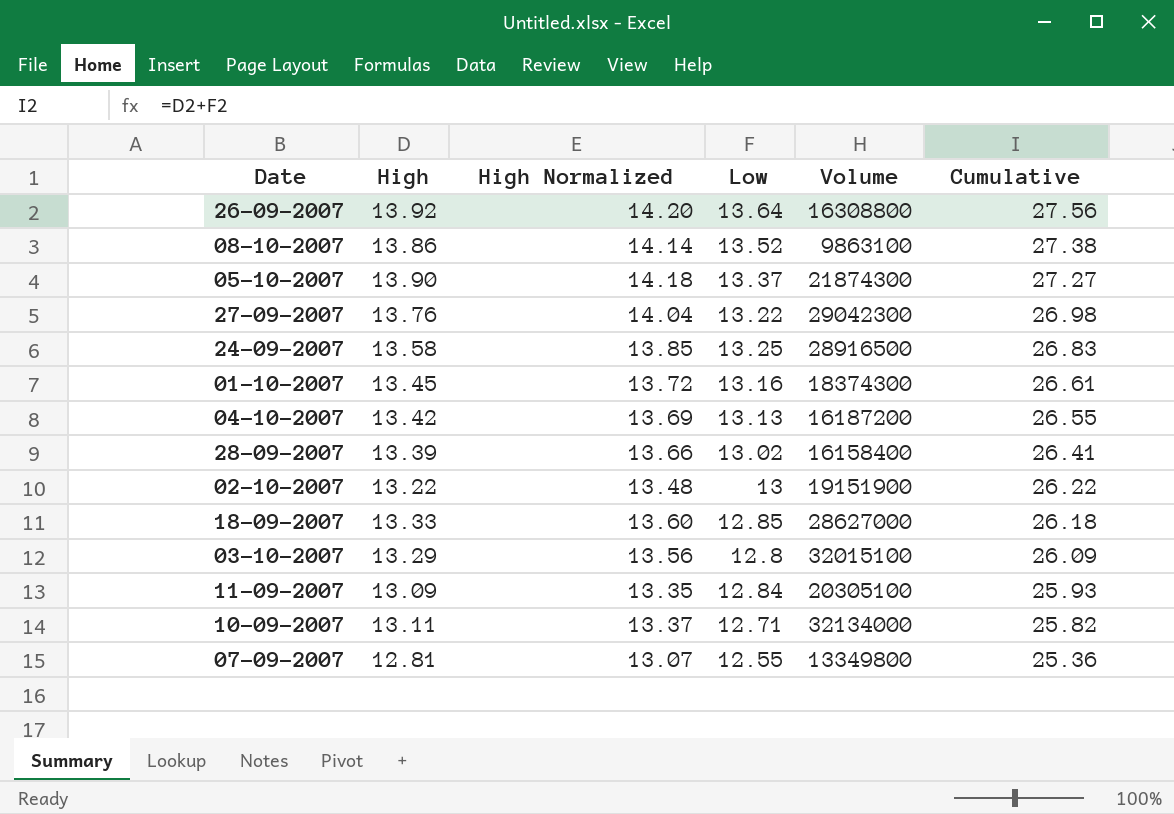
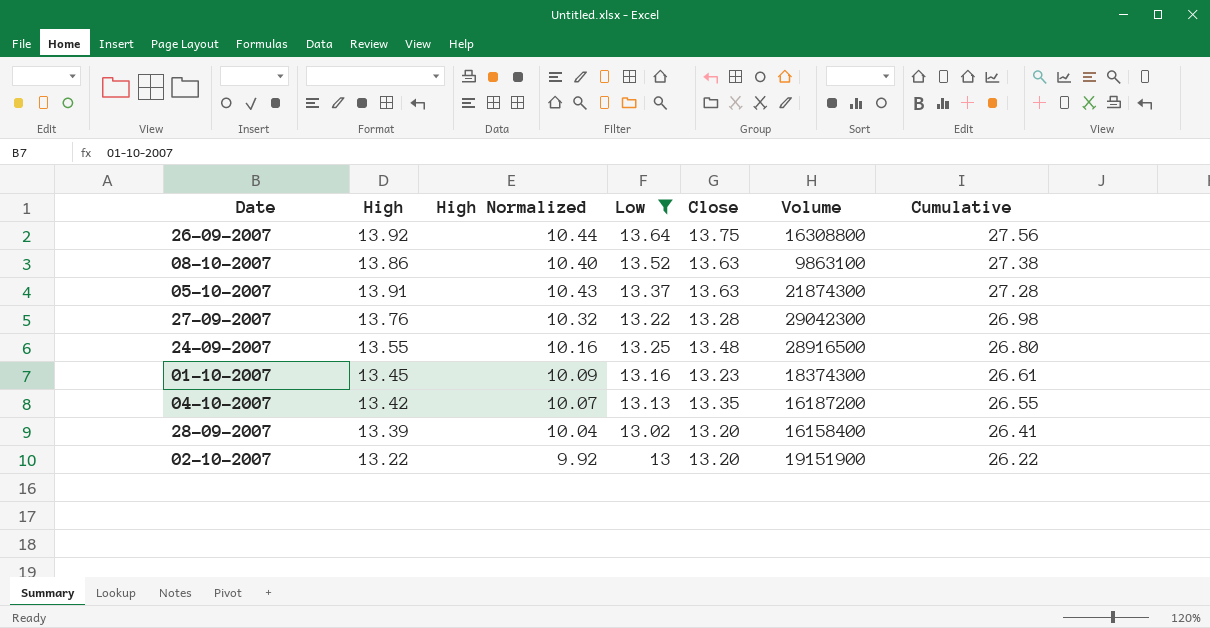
filter: none -> Low >= 13
column High Normalized | formula: [High] * 1.02 -> [High] * 0.75
column Close | position: none -> 5
05-10-2007 | High: 13.90 -> 13.91
05-10-2007 | Cumulative: 27.27 -> 27.28
24-09-2007 | High: 13.58 -> 13.55
24-09-2007 | Cumulative: 26.83 -> 26.80

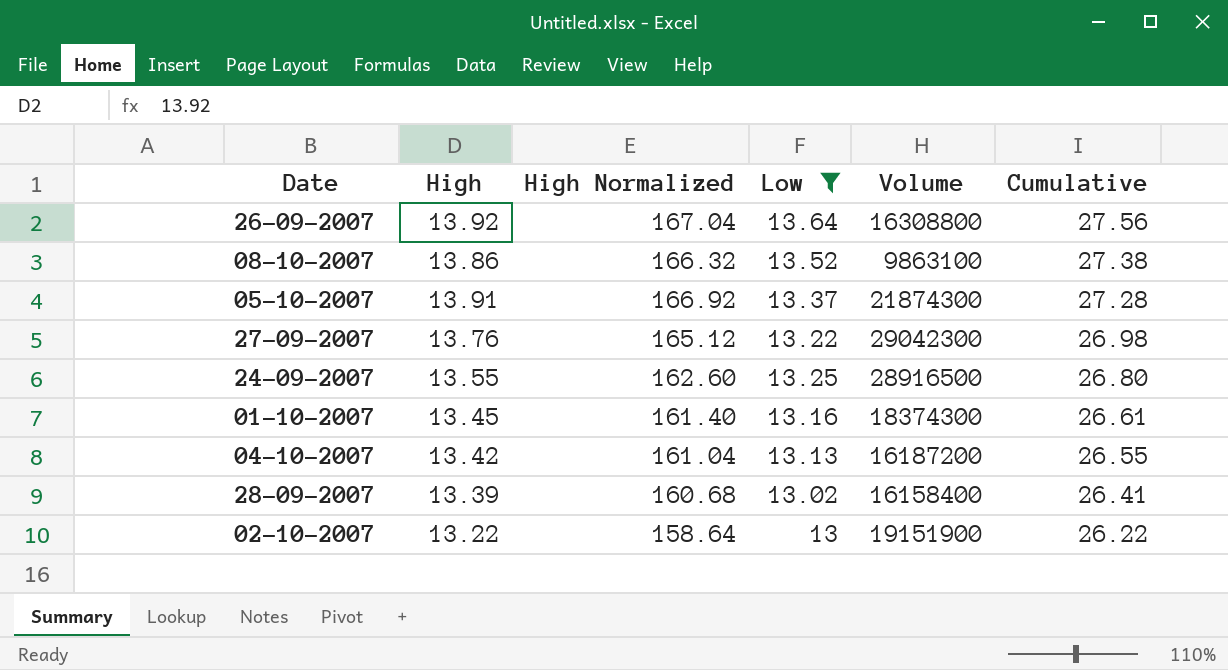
column Close | position: 5 -> none
column High Normalized | formula: [High] * 0.75 -> [High] * 12

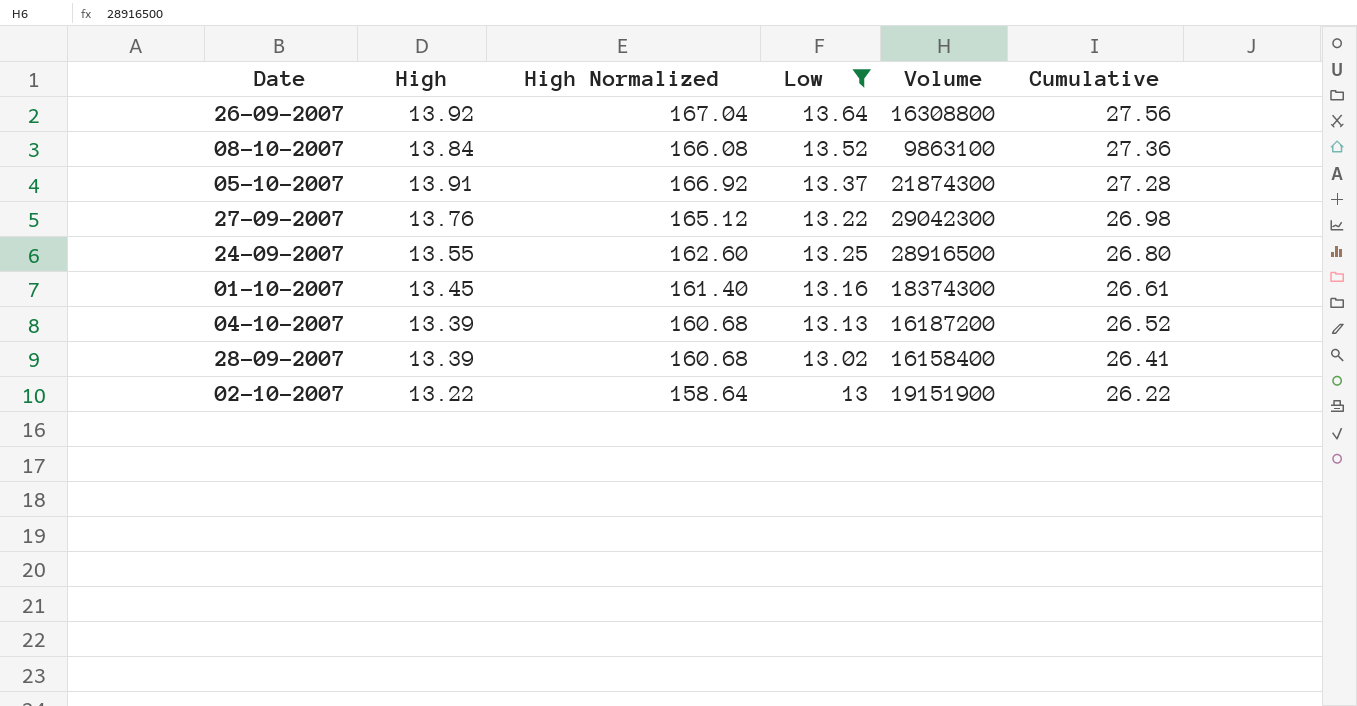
08-10-2007 | High: 13.86 -> 13.84
08-10-2007 | High Normalized: 166.32 -> 166.08
08-10-2007 | Cumulative: 27.38 -> 27.36
04-10-2007 | High: 13.42 -> 13.39
04-10-2007 | High Normalized: 161.04 -> 160.68
04-10-2007 | Cumulative: 26.55 -> 26.52

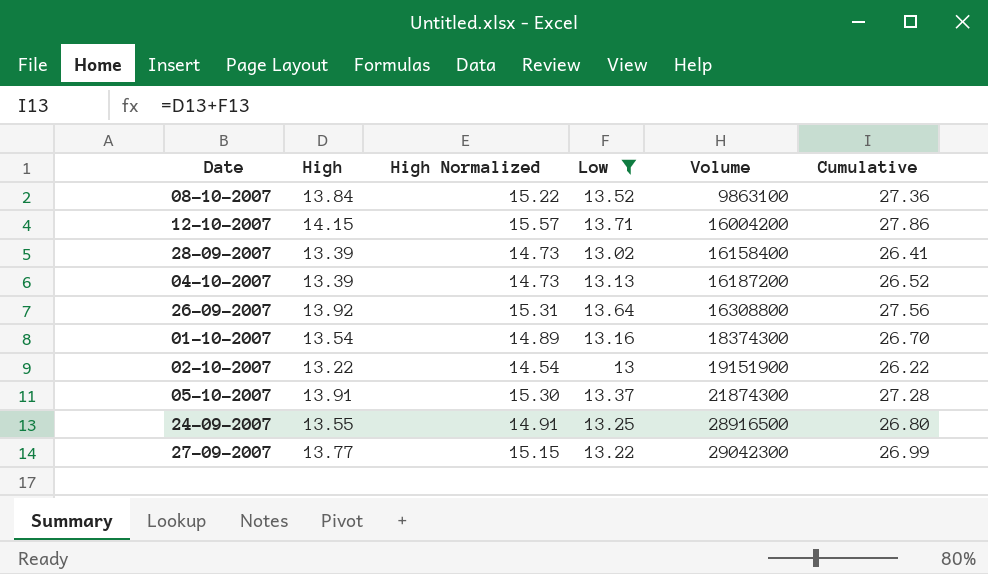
row order: Cumulative descending -> Volume ascending
column High Normalized | formula: [High] * 12 -> [High] * 1.1
row 12-10-2007: none -> 14.15 | 15.57 | 13.71 | 16004200 | 27.86
01-10-2007 | High: 13.45 -> 13.54
01-10-2007 | Cumulative: 26.61 -> 26.70
27-09-2007 | High: 13.76 -> 13.77
27-09-2007 | Cumulative: 26.98 -> 26.99

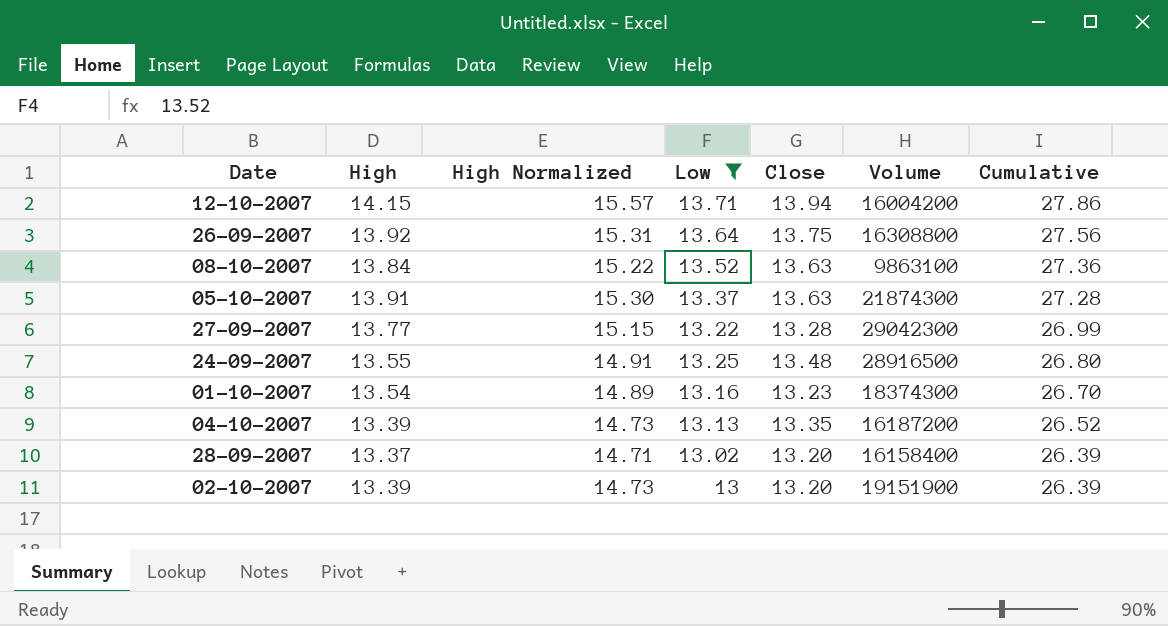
row order: Volume ascending -> Cumulative descending
column Close | position: none -> 5
28-09-2007 | High: 13.39 -> 13.37
28-09-2007 | High Normalized: 14.73 -> 14.71
28-09-2007 | Cumulative: 26.41 -> 26.39
02-10-2007 | High: 13.22 -> 13.39
02-10-2007 | High Normalized: 14.54 -> 14.73
02-10-2007 | Cumulative: 26.22 -> 26.39

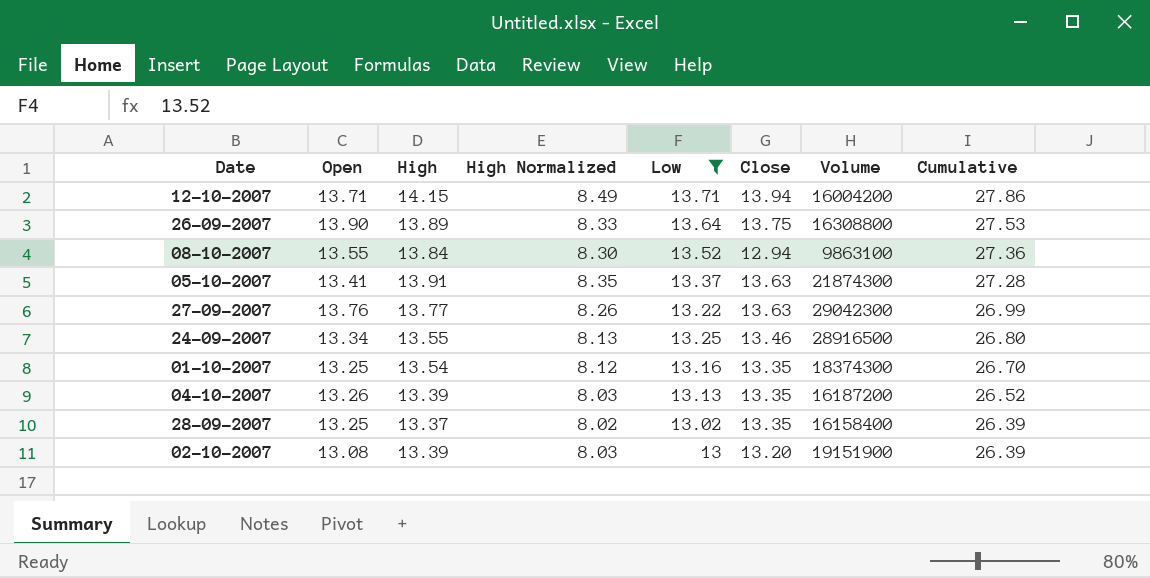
column Open | position: none -> 2
column High Normalized | formula: [High] * 1.1 -> [High] * 0.6
26-09-2007 | High: 13.92 -> 13.89
26-09-2007 | Cumulative: 27.56 -> 27.53
08-10-2007 | Close: 13.63 -> 12.94
27-09-2007 | Close: 13.28 -> 13.63
24-09-2007 | Close: 13.48 -> 13.46
01-10-2007 | Close: 13.23 -> 13.35
28-09-2007 | Close: 13.20 -> 13.35

